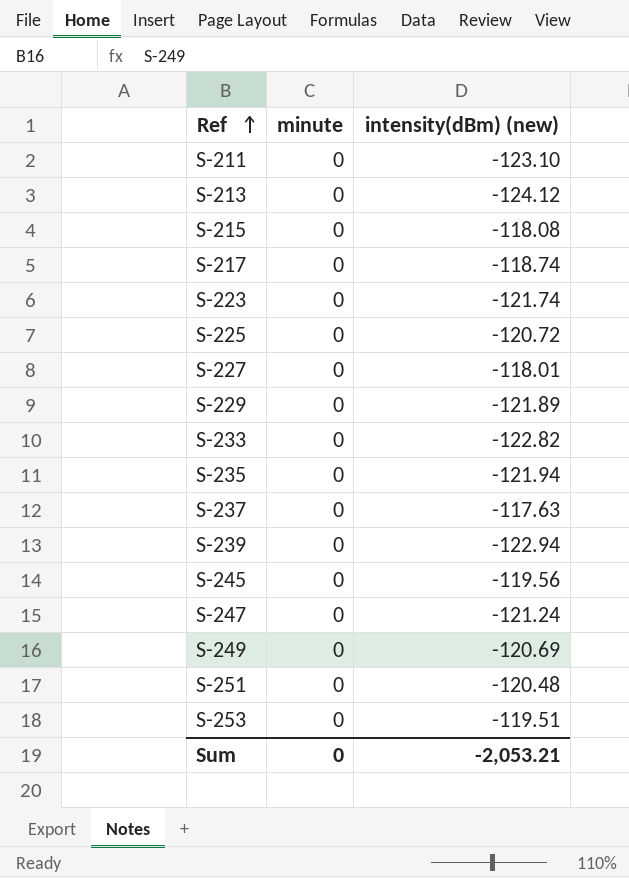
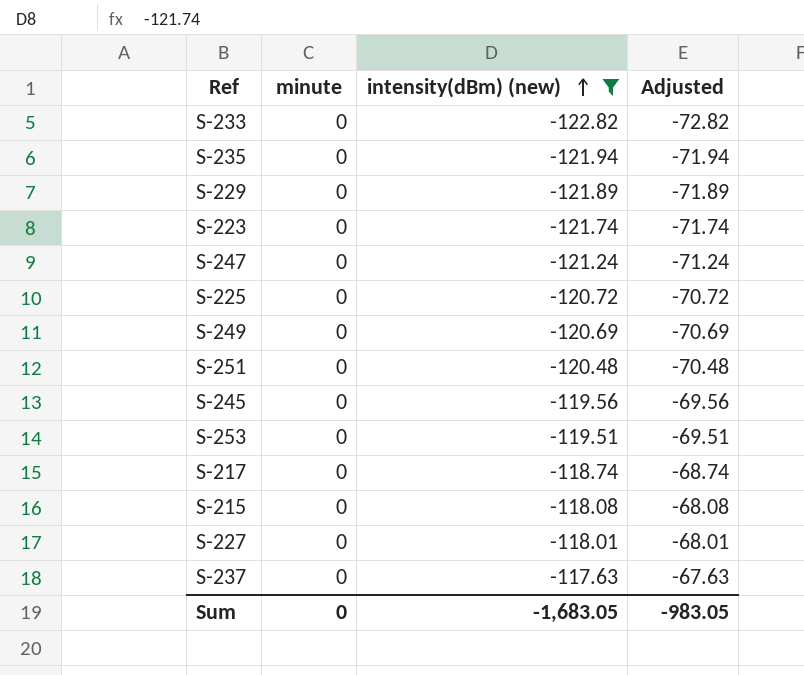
filter: none -> intensity(dBm) (new) >= -122.82
row order: Ref ascending -> intensity(dBm) (new) ascending
column Adjusted | formula: none -> [intensity(dBm) (new)] + 50
Sum | intensity(dBm) (new): -2,053.21 -> -1,683.05

